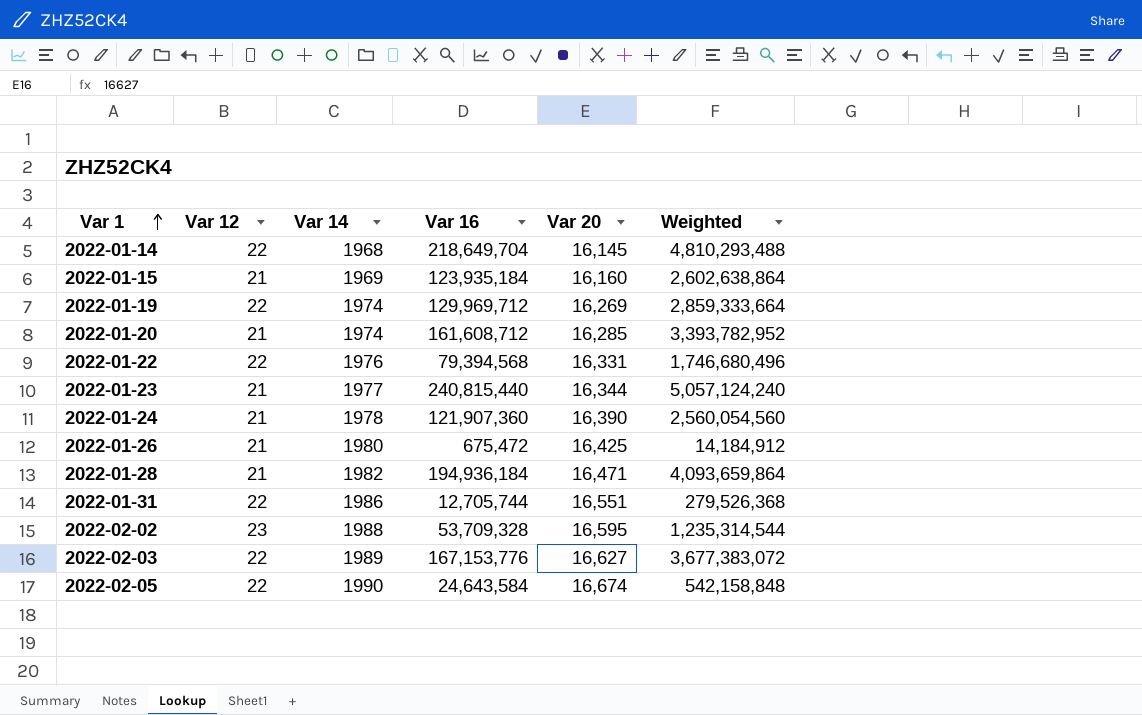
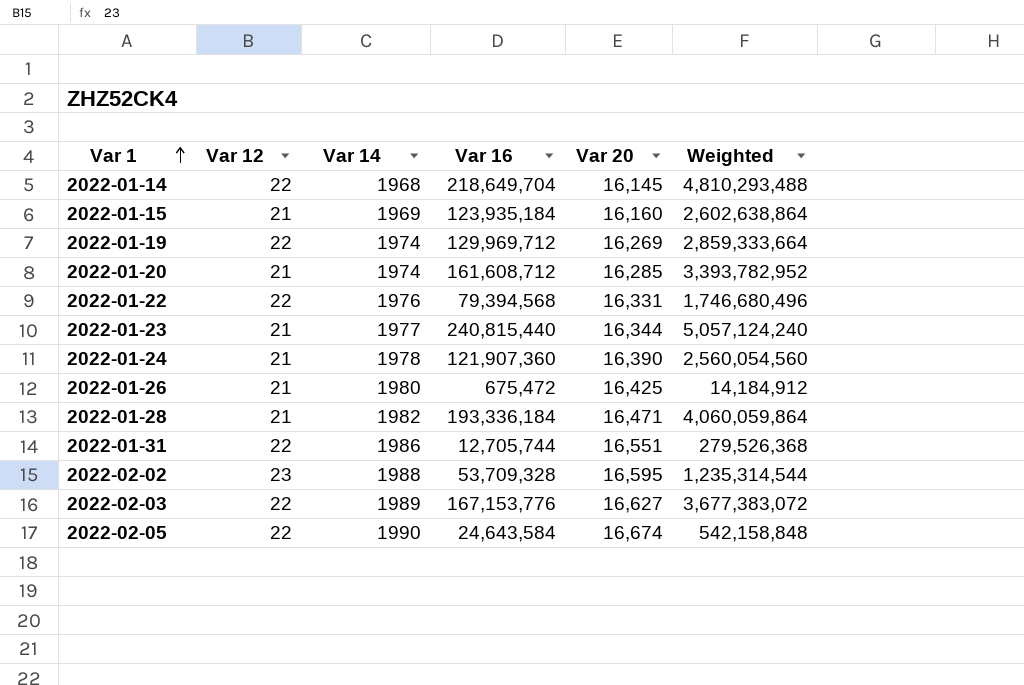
2022-01-28 | Var 16: 194,936,184 -> 193,336,184
2022-01-28 | Weighted: 4,093,659,864 -> 4,060,059,864

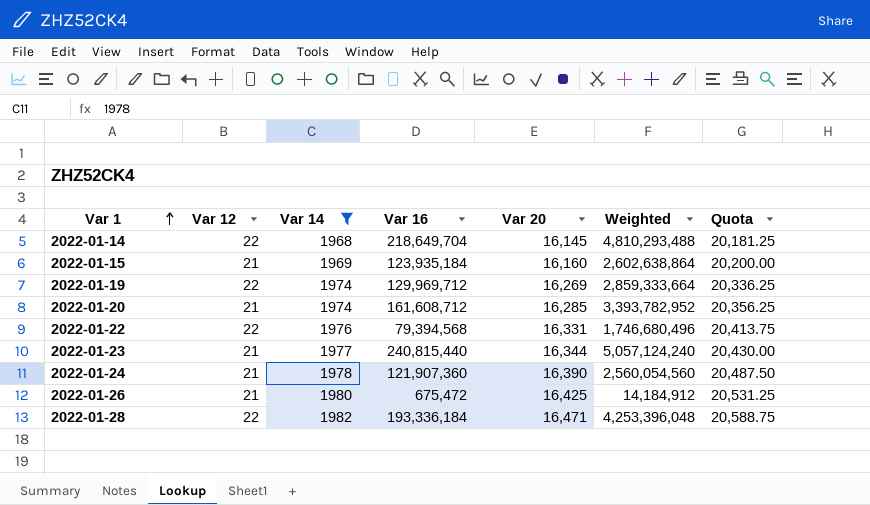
filter: none -> Var 14 <= 1982
column Quota | formula: none -> [Var 20] * 1.25
2022-01-28 | Var 12: 21 -> 22
2022-01-28 | Weighted: 4,060,059,864 -> 4,253,396,048

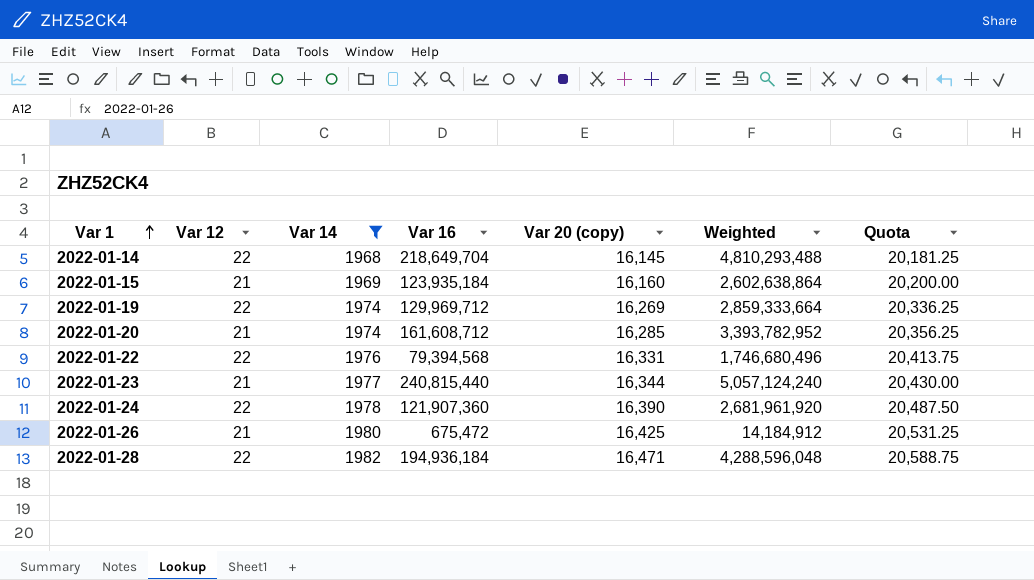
column name: Var 20 -> Var 20 (copy)
2022-01-24 | Var 12: 21 -> 22
2022-01-24 | Weighted: 2,560,054,560 -> 2,681,961,920
2022-01-28 | Var 16: 193,336,184 -> 194,936,184
2022-01-28 | Weighted: 4,253,396,048 -> 4,288,596,048

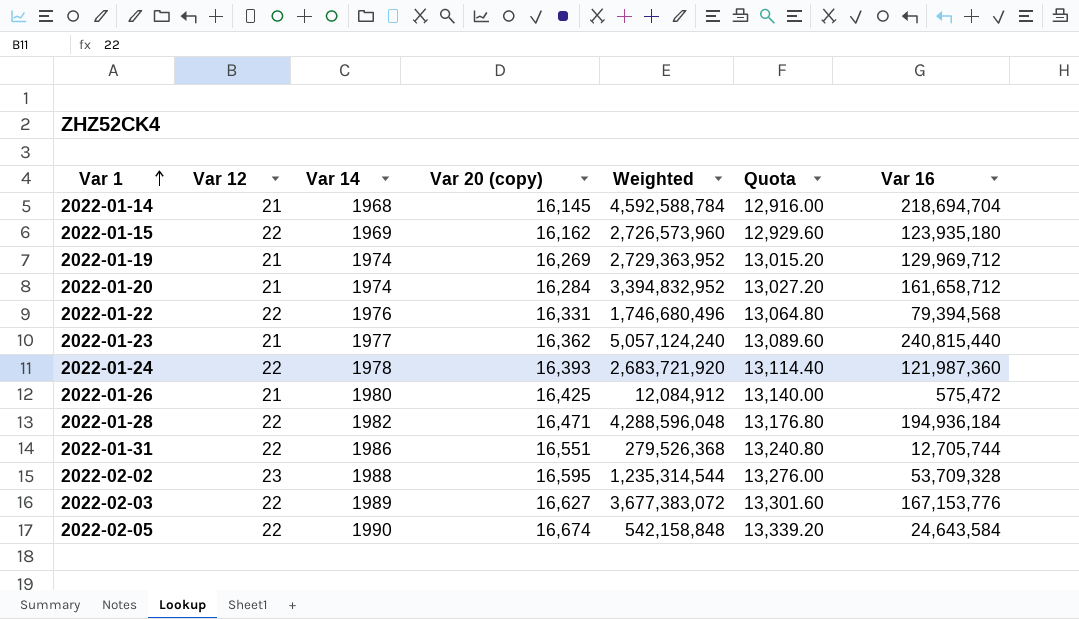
filter: Var 14 <= 1982 -> none
column Quota | formula: [Var 20 (copy)] * 1.25 -> [Var 20 (copy)] * 0.8
column Var 16 | position: 4 -> 7
2022-01-14 | Var 12: 22 -> 21
2022-01-14 | Weighted: 4,810,293,488 -> 4,592,588,784
2022-01-14 | Var 16: 218,649,704 -> 218,694,704
2022-01-15 | Var 12: 21 -> 22
2022-01-15 | Var 20 (copy): 16,160 -> 16,162
2022-01-15 | Weighted: 2,602,638,864 -> 2,726,573,960
2022-01-15 | Var 16: 123,935,184 -> 123,935,180
2022-01-19 | Var 12: 22 -> 21
2022-01-19 | Weighted: 2,859,333,664 -> 2,729,363,952
2022-01-20 | Var 20 (copy): 16,285 -> 16,284
2022-01-20 | Weighted: 3,393,782,952 -> 3,394,832,952
2022-01-20 | Var 16: 161,608,712 -> 161,658,712
2022-01-23 | Var 20 (copy): 16,344 -> 16,362
2022-01-24 | Var 20 (copy): 16,390 -> 16,393
2022-01-24 | Weighted: 2,681,961,920 -> 2,683,721,920
2022-01-24 | Var 16: 121,907,360 -> 121,987,360
2022-01-26 | Weighted: 14,184,912 -> 12,084,912
2022-01-26 | Var 16: 675,472 -> 575,472

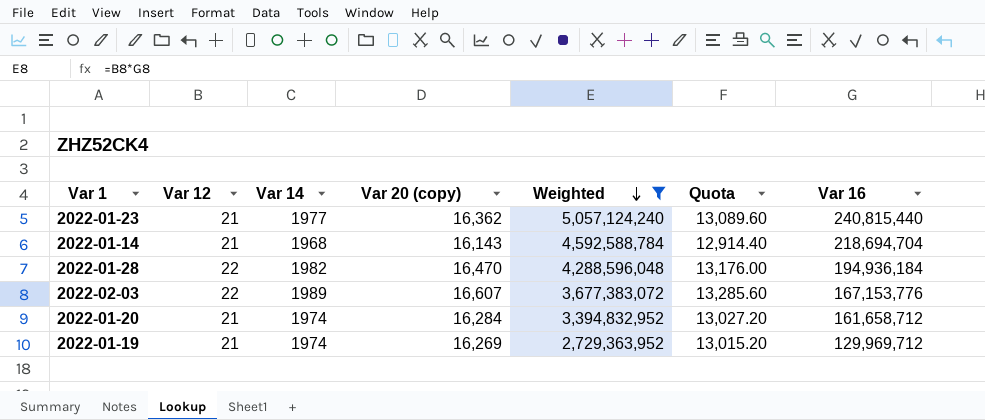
filter: none -> Weighted >= 2,729,363,952
row order: Var 1 ascending -> Weighted descending
2022-01-14 | Var 20 (copy): 16,145 -> 16,143
2022-01-14 | Quota: 12,916.00 -> 12,914.40
2022-01-28 | Var 20 (copy): 16,471 -> 16,470
2022-01-28 | Quota: 13,176.80 -> 13,176.00
2022-02-03 | Var 20 (copy): 16,627 -> 16,607
2022-02-03 | Quota: 13,301.60 -> 13,285.60

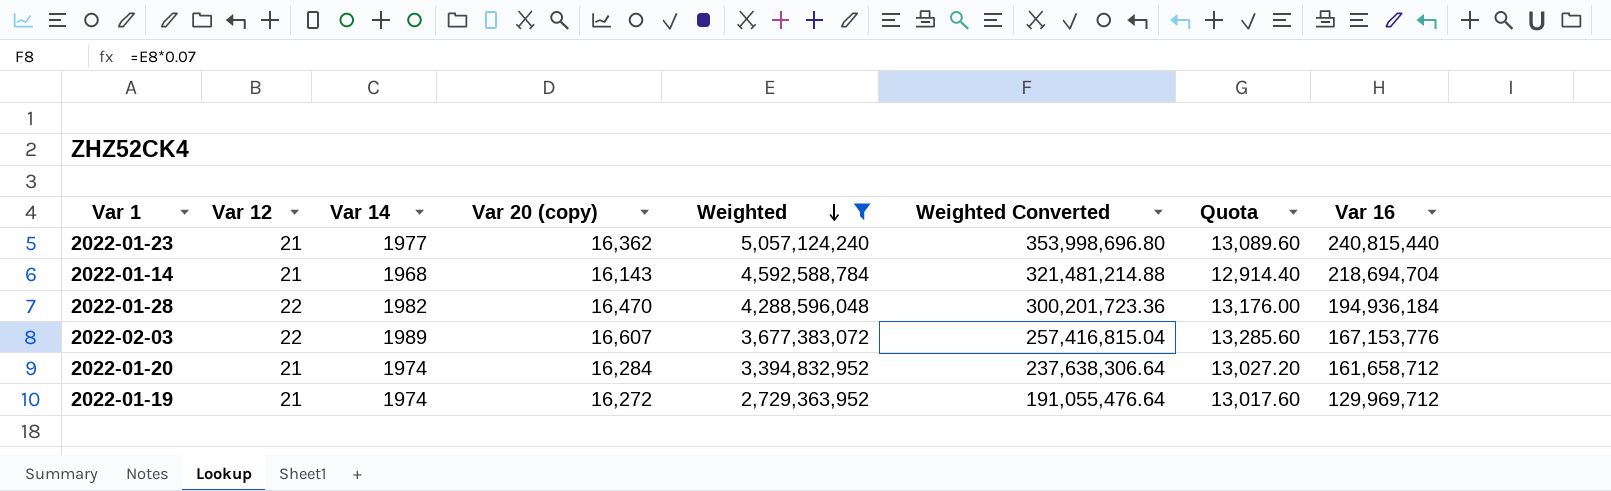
column Weighted Converted | formula: none -> [Weighted] * 0.07
2022-01-19 | Var 20 (copy): 16,269 -> 16,272
2022-01-19 | Quota: 13,015.20 -> 13,017.60

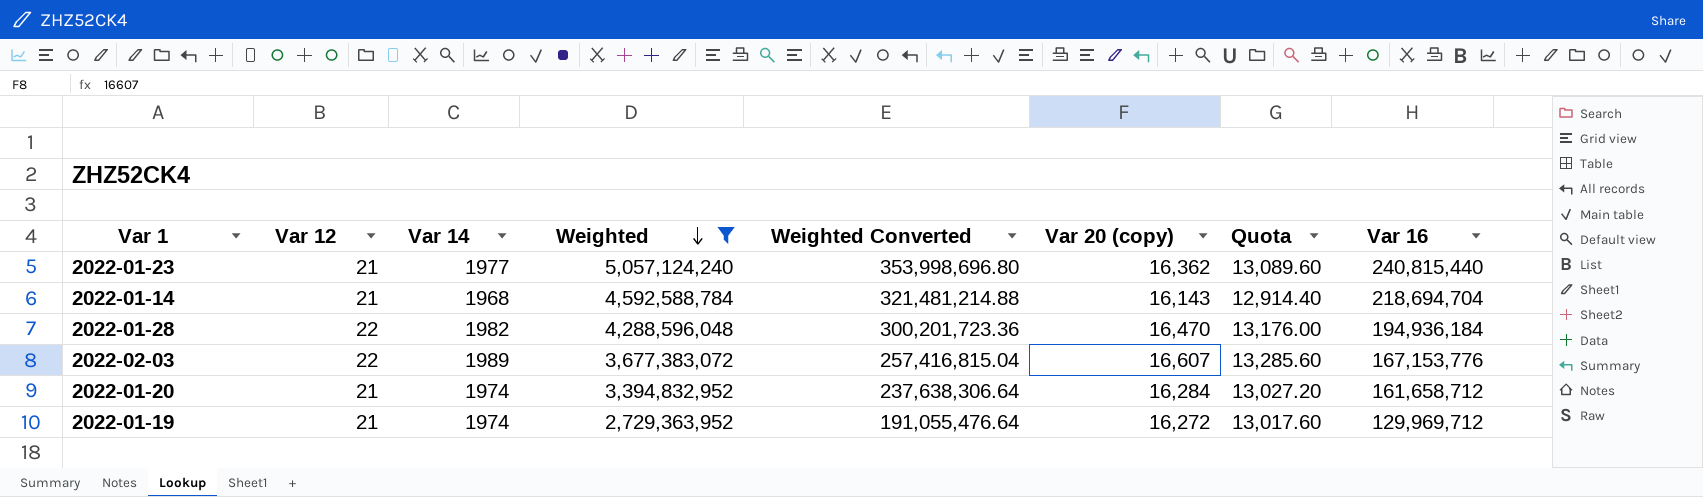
column Var 20 (copy) | position: 4 -> 6

